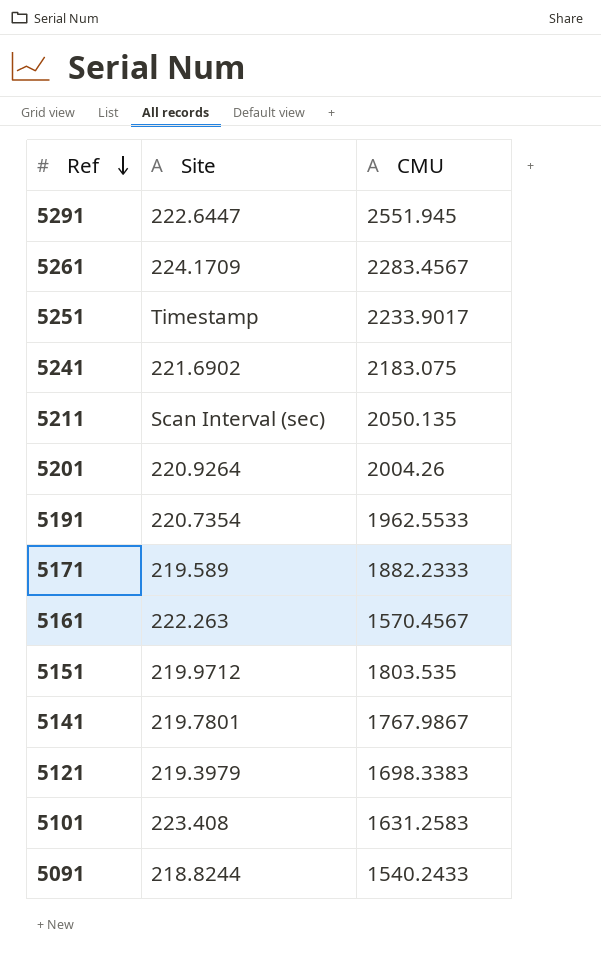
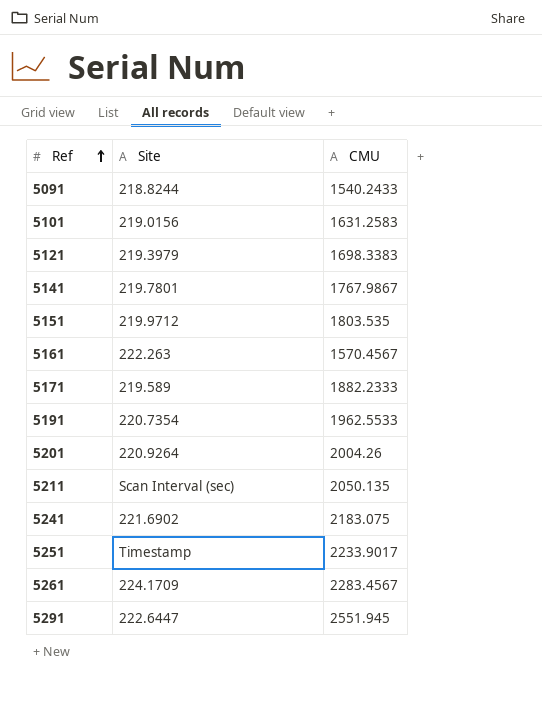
row order: Ref descending -> Ref ascending
5101 | Site: 223.408 -> 219.0156

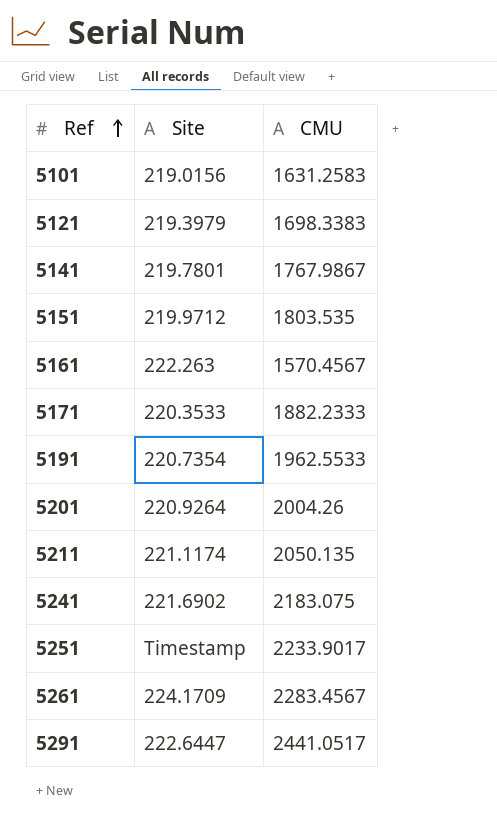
row 5091: 218.8244 | 1540.2433 -> none
5171 | Site: 219.589 -> 220.3533
5211 | Site: Scan Interval (sec) -> 221.1174
5291 | CMU: 2551.945 -> 2441.0517

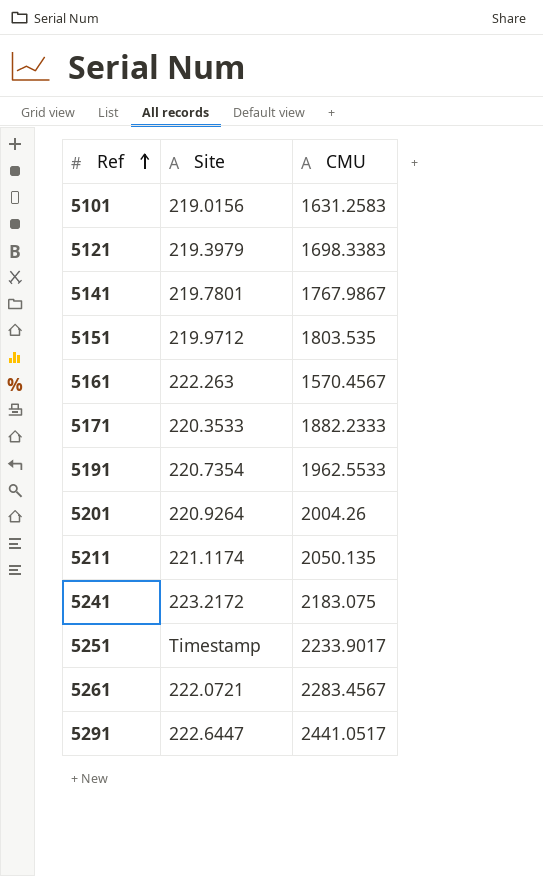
5241 | Site: 221.6902 -> 223.2172
5261 | Site: 224.1709 -> 222.0721

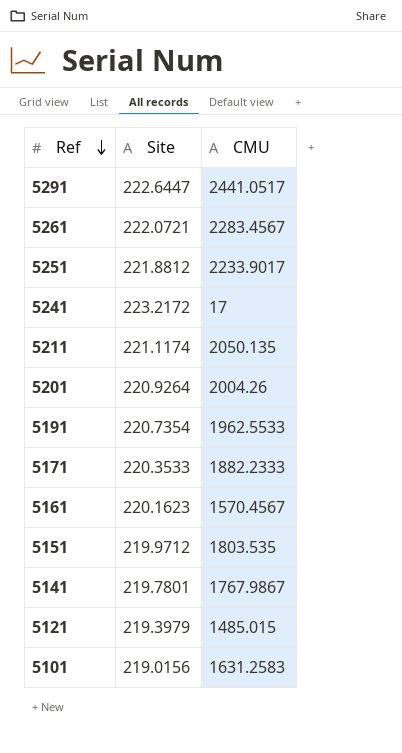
row order: Ref ascending -> Ref descending
5251 | Site: Timestamp -> 221.8812
5241 | CMU: 2183.075 -> 17
5161 | Site: 222.263 -> 220.1623
5121 | CMU: 1698.3383 -> 1485.015

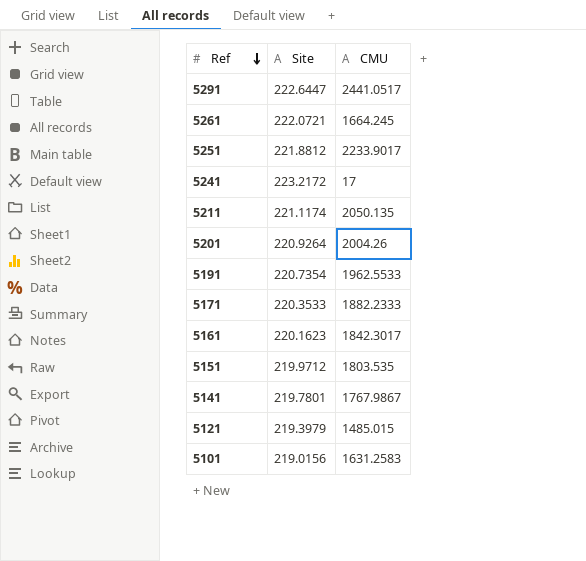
5261 | CMU: 2283.4567 -> 1664.245
5161 | CMU: 1570.4567 -> 1842.3017

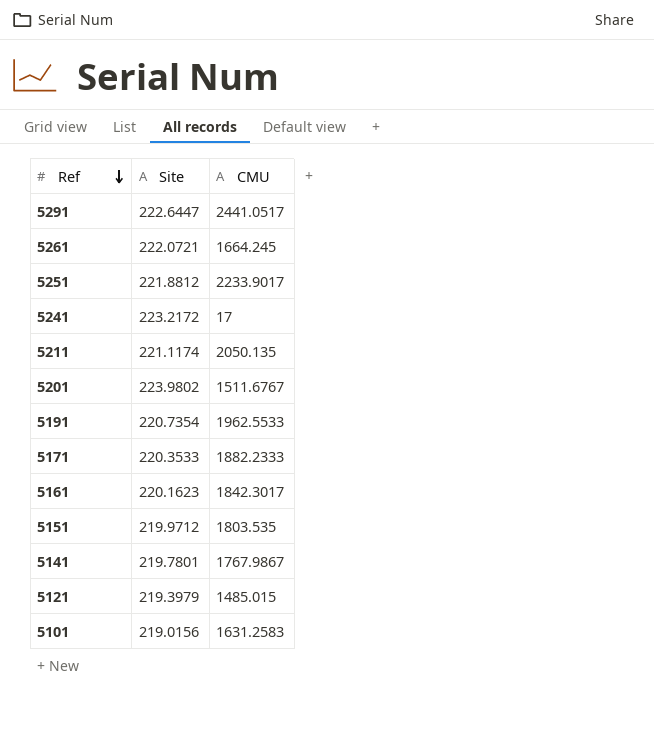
5201 | Site: 220.9264 -> 223.9802
5201 | CMU: 2004.26 -> 1511.6767

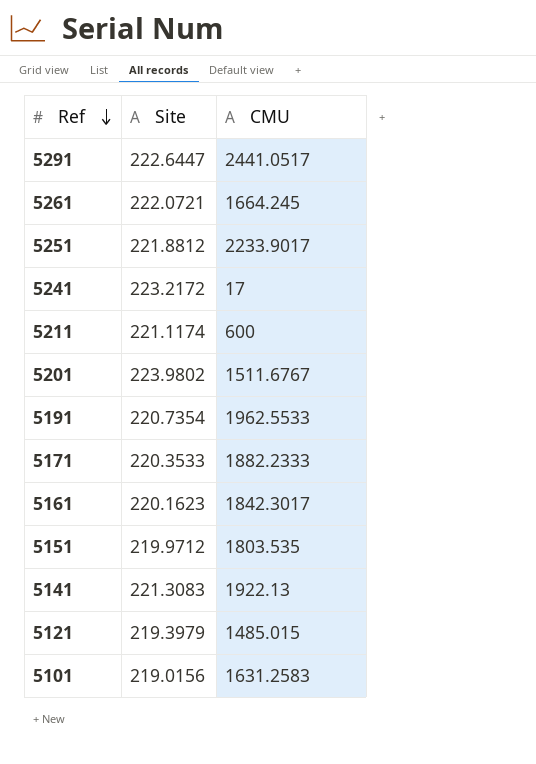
5211 | CMU: 2050.135 -> 600
5141 | Site: 219.7801 -> 221.3083
5141 | CMU: 1767.9867 -> 1922.13

